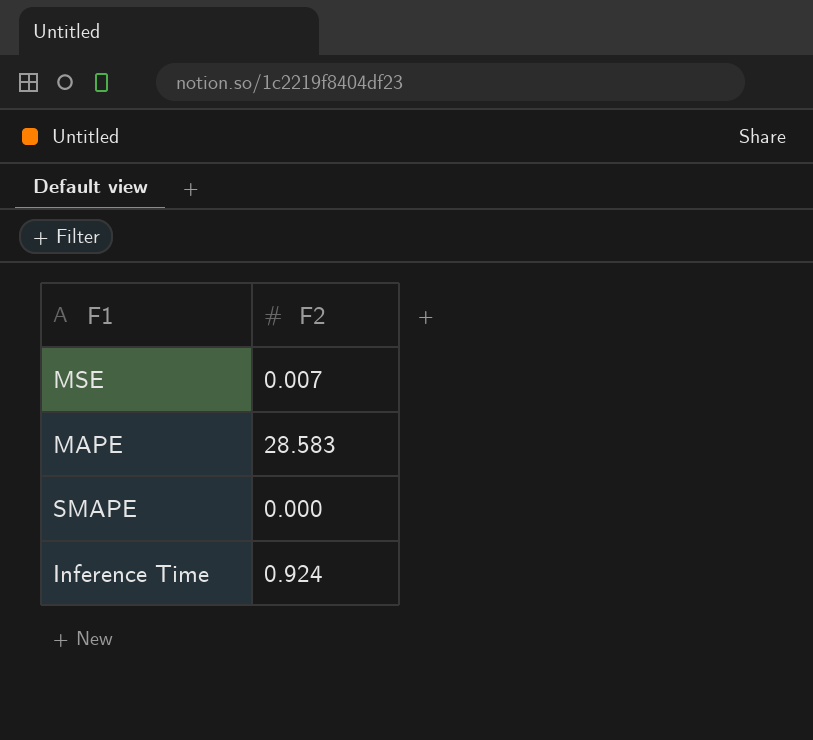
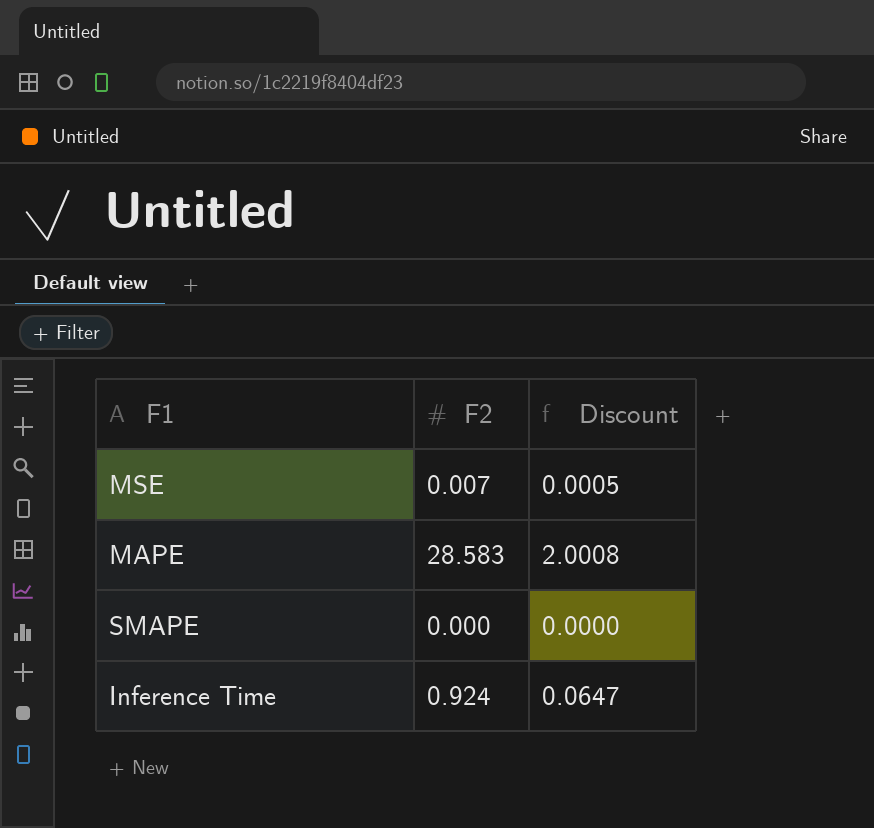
column Discount | formula: none -> [F2] * 0.07

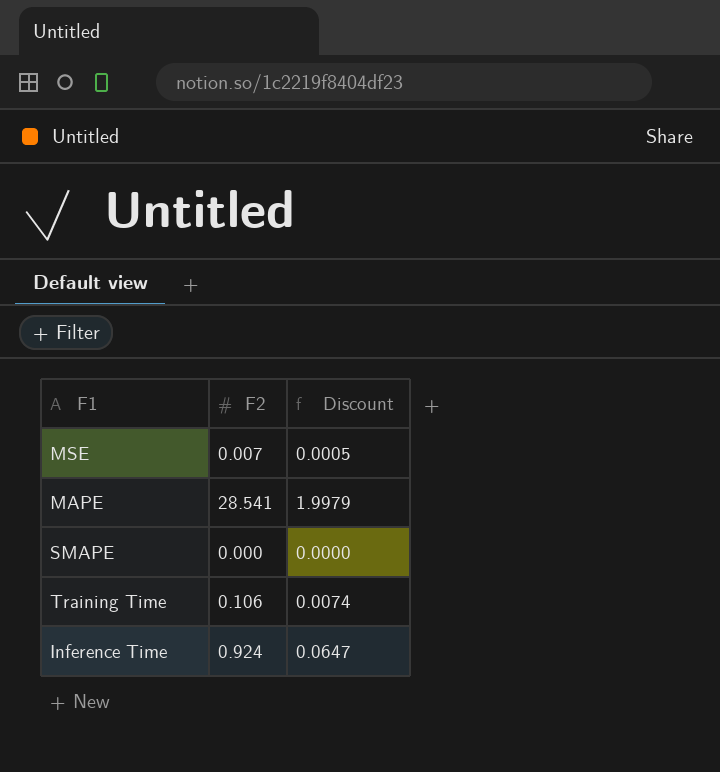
MAPE | F2: 28.583 -> 28.541
MAPE | Discount: 2.0008 -> 1.9979
row Training Time: none -> 0.106 | 0.0074

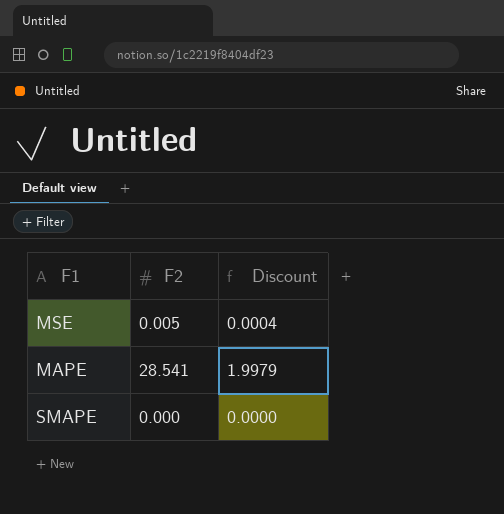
row Training Time: 0.106 | 0.0074 -> none
row Inference Time: 0.924 | 0.0647 -> none
MSE | F2: 0.007 -> 0.005
MSE | Discount: 0.0005 -> 0.0004

